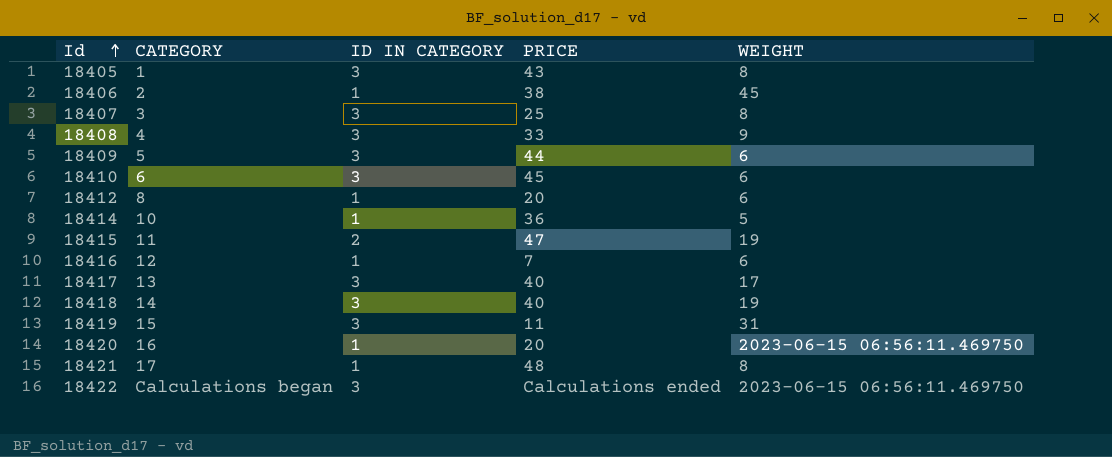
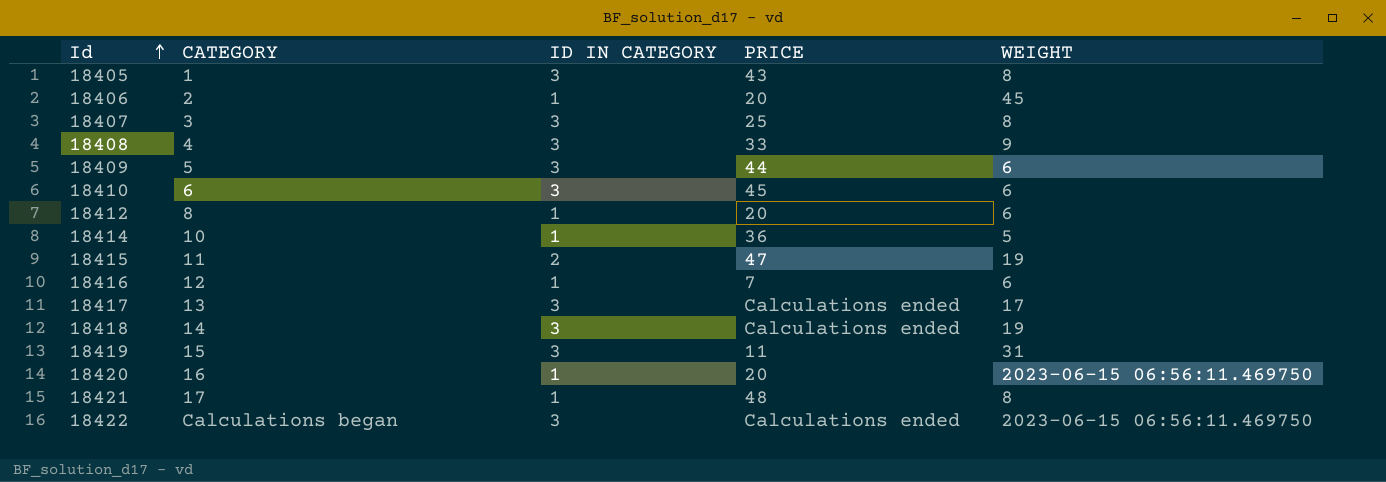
18406 | PRICE: 38 -> 20
18417 | PRICE: 40 -> Calculations ended
18418 | PRICE: 40 -> Calculations ended

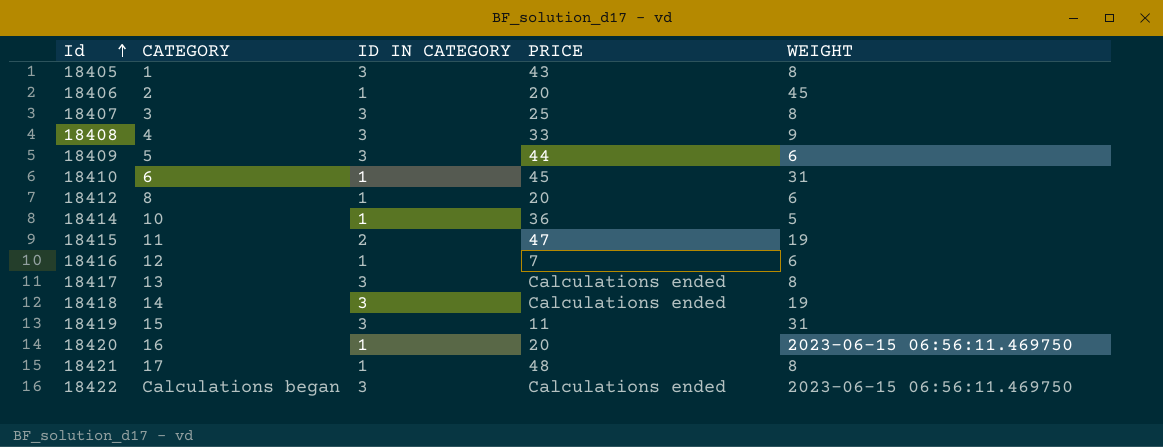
18410 | ID IN CATEGORY: 3 -> 1
18410 | WEIGHT: 6 -> 31
18417 | WEIGHT: 17 -> 8

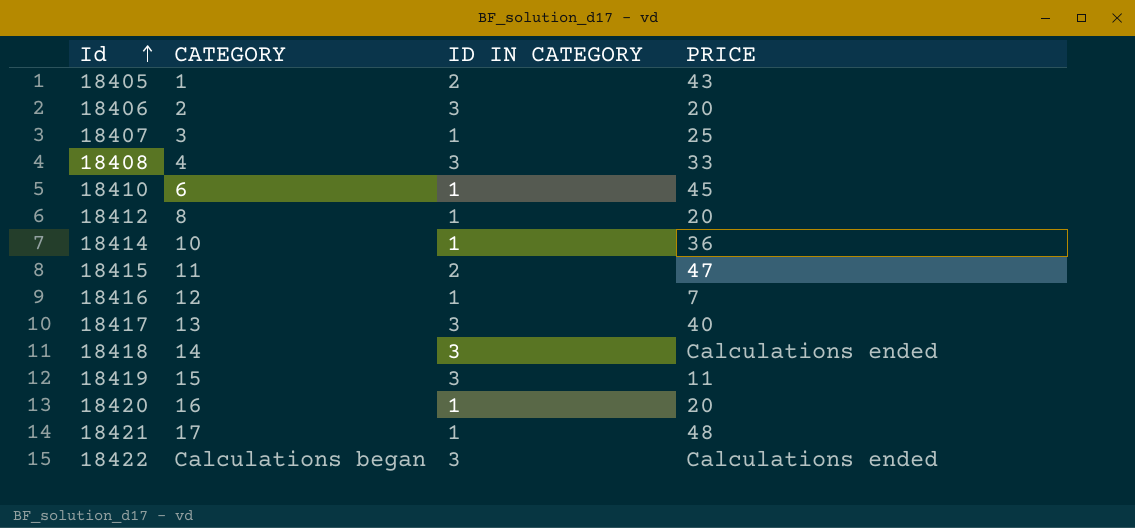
column WEIGHT | position: 5 -> none
row 18409: 5 | 3 | 44 | 6 -> none
18405 | ID IN CATEGORY: 3 -> 2
18406 | ID IN CATEGORY: 1 -> 3
18407 | ID IN CATEGORY: 3 -> 1
18417 | PRICE: Calculations ended -> 40

